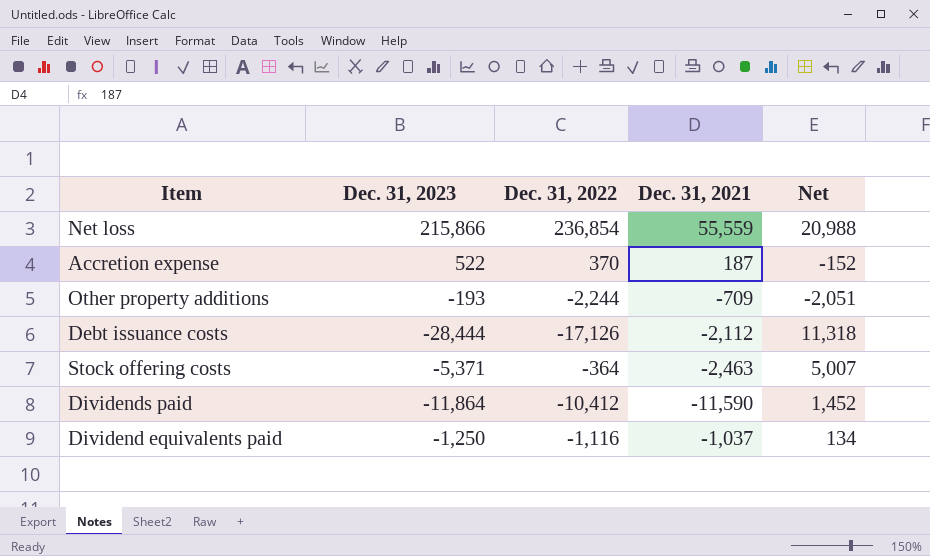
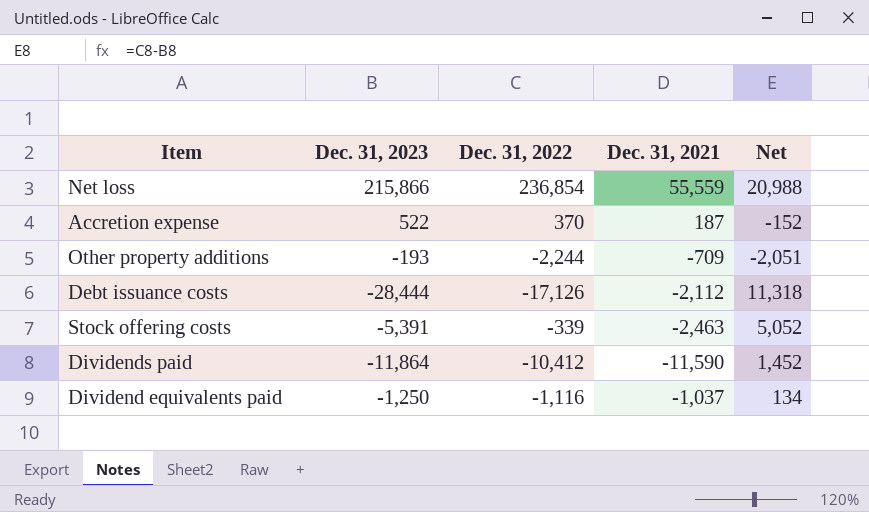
Stock offering costs | Dec. 31, 2023: -5,371 -> -5,391
Stock offering costs | Dec. 31, 2022: -364 -> -339
Stock offering costs | Net: 5,007 -> 5,052

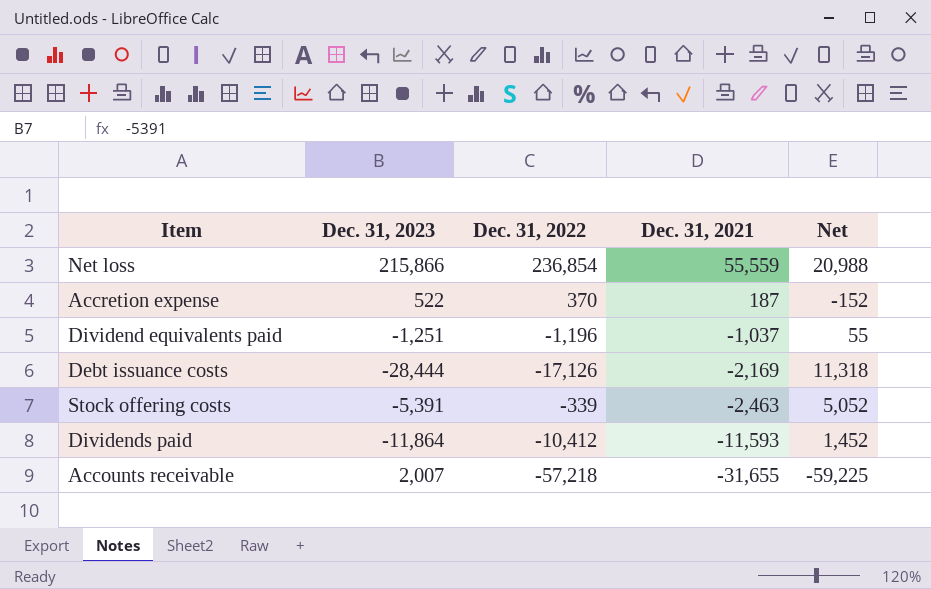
row order: none -> Dec. 31, 2021 descending
row Other property additions: -193 | -2,244 | -709 | -2,051 -> none
Dividend equivalents paid | Dec. 31, 2023: -1,250 -> -1,251
Dividend equivalents paid | Dec. 31, 2022: -1,116 -> -1,196
Dividend equivalents paid | Net: 134 -> 55
Debt issuance costs | Dec. 31, 2021: -2,112 -> -2,169
Dividends paid | Dec. 31, 2021: -11,590 -> -11,593
row Accounts receivable: none -> 2,007 | -57,218 | -31,655 | -59,225

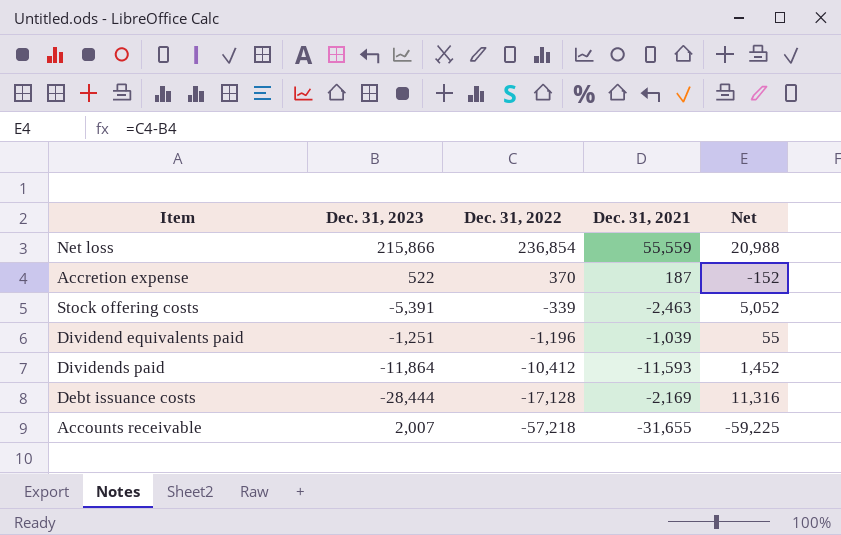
row order: Dec. 31, 2021 descending -> Dec. 31, 2022 descending
Dividend equivalents paid | Dec. 31, 2021: -1,037 -> -1,039
Debt issuance costs | Dec. 31, 2022: -17,126 -> -17,128
Debt issuance costs | Net: 11,318 -> 11,316

